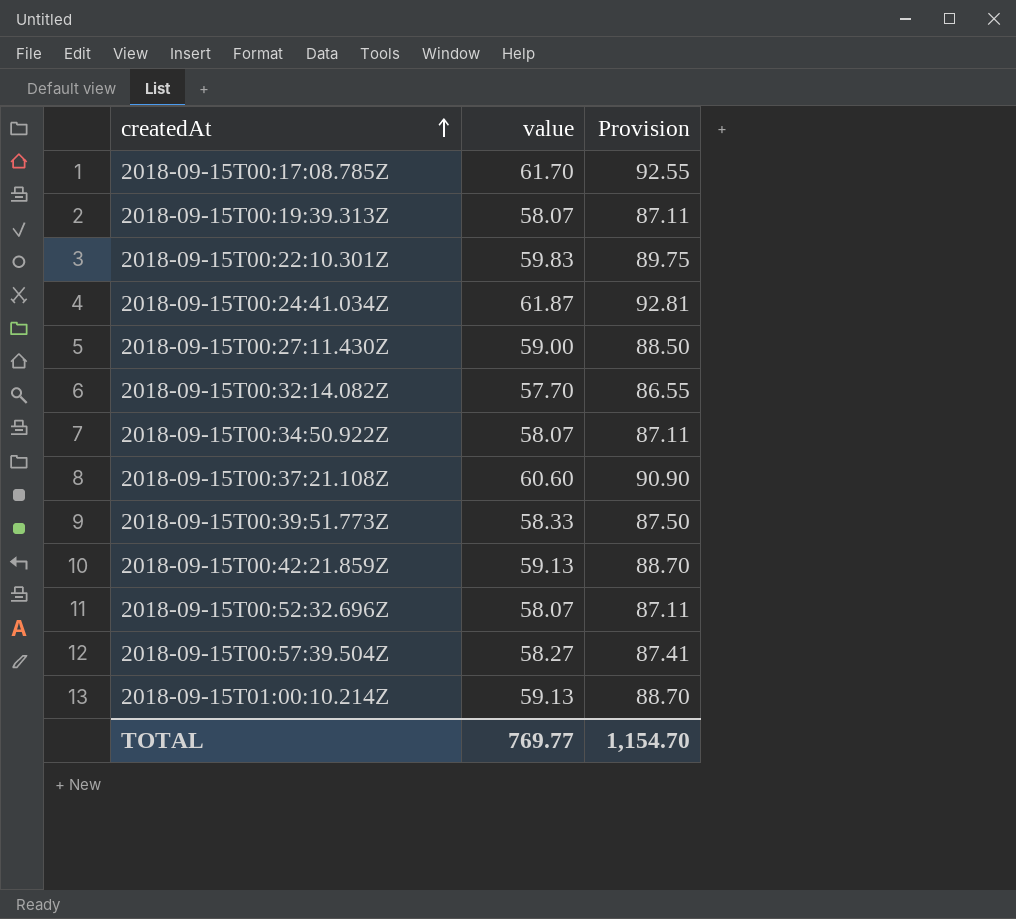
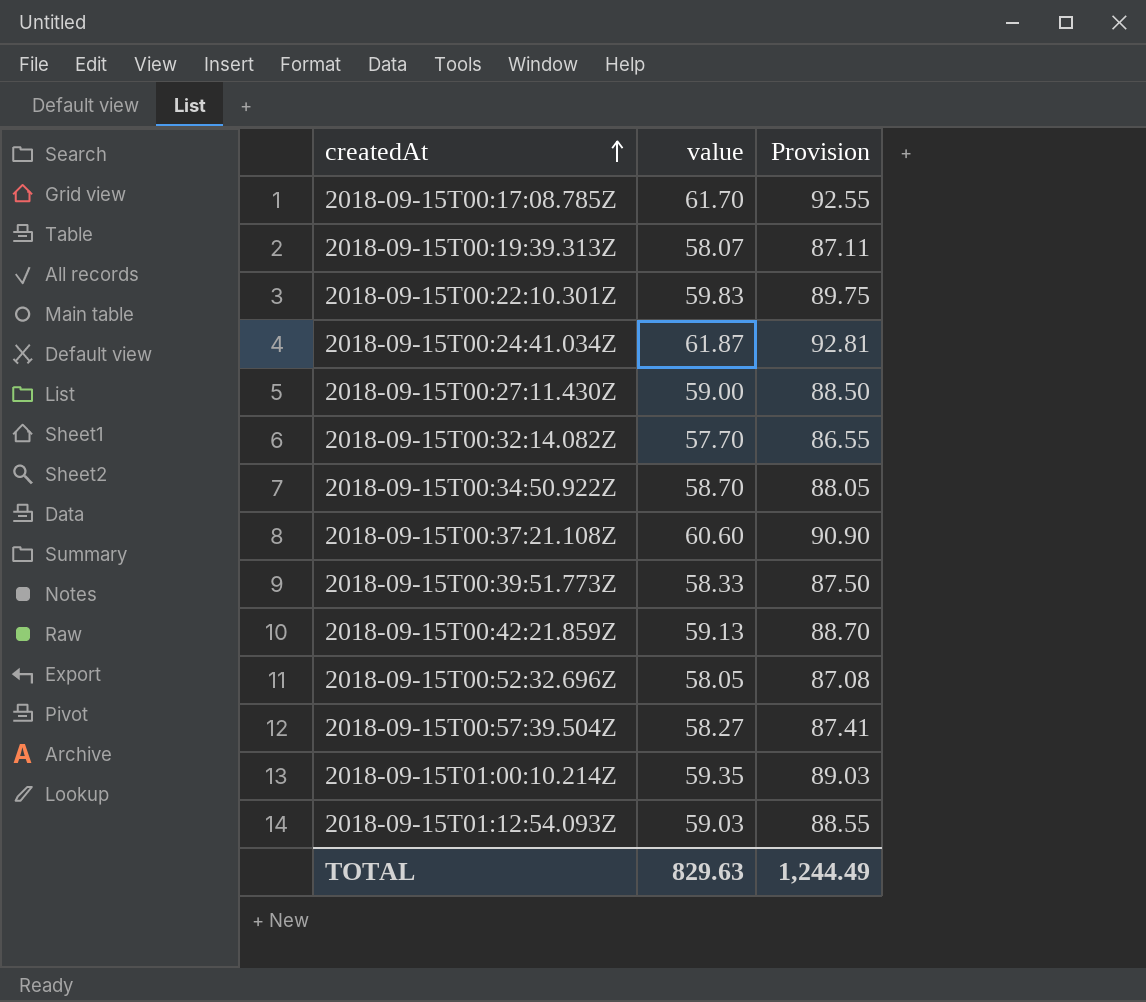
2018-09-15T00:34:50.922Z | value: 58.07 -> 58.70
2018-09-15T00:34:50.922Z | Provision: 87.11 -> 88.05
2018-09-15T00:52:32.696Z | value: 58.07 -> 58.05
2018-09-15T00:52:32.696Z | Provision: 87.11 -> 87.08
2018-09-15T01:00:10.214Z | value: 59.13 -> 59.35
2018-09-15T01:00:10.214Z | Provision: 88.70 -> 89.03
row 2018-09-15T01:12:54.093Z: none -> 59.03 | 88.55
TOTAL | value: 769.77 -> 829.63
TOTAL | Provision: 1,154.70 -> 1,244.49

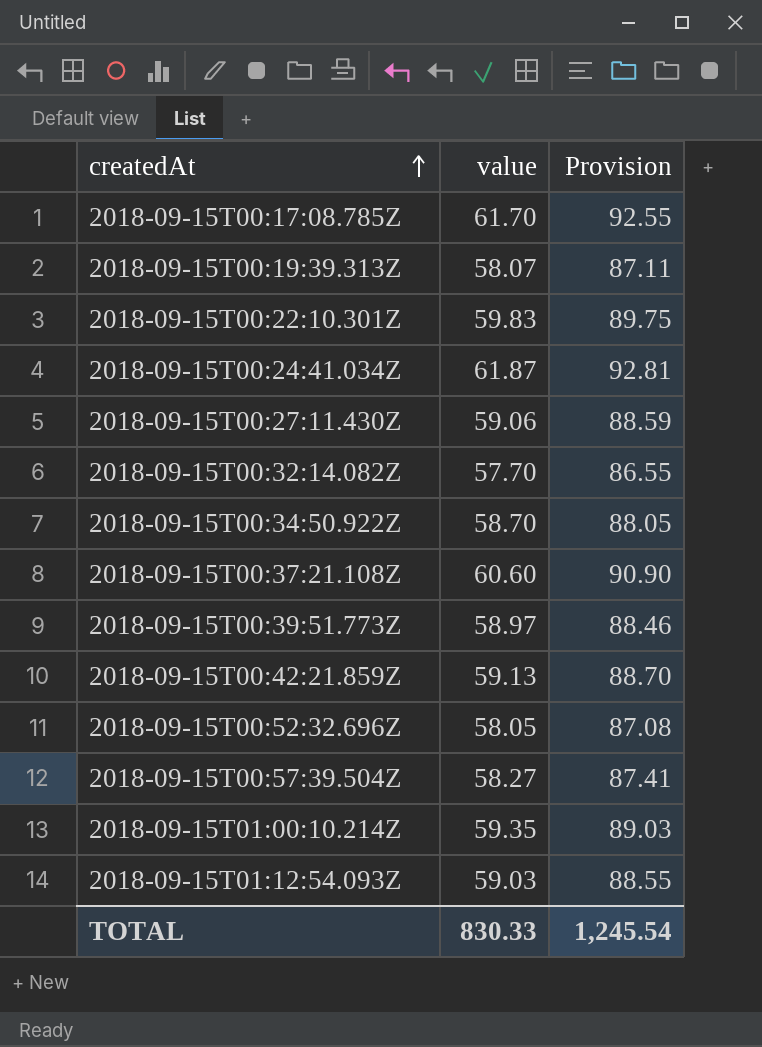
2018-09-15T00:27:11.430Z | value: 59.00 -> 59.06
2018-09-15T00:27:11.430Z | Provision: 88.50 -> 88.59
2018-09-15T00:39:51.773Z | value: 58.33 -> 58.97
2018-09-15T00:39:51.773Z | Provision: 87.50 -> 88.46
TOTAL | value: 829.63 -> 830.33
TOTAL | Provision: 1,244.49 -> 1,245.54

